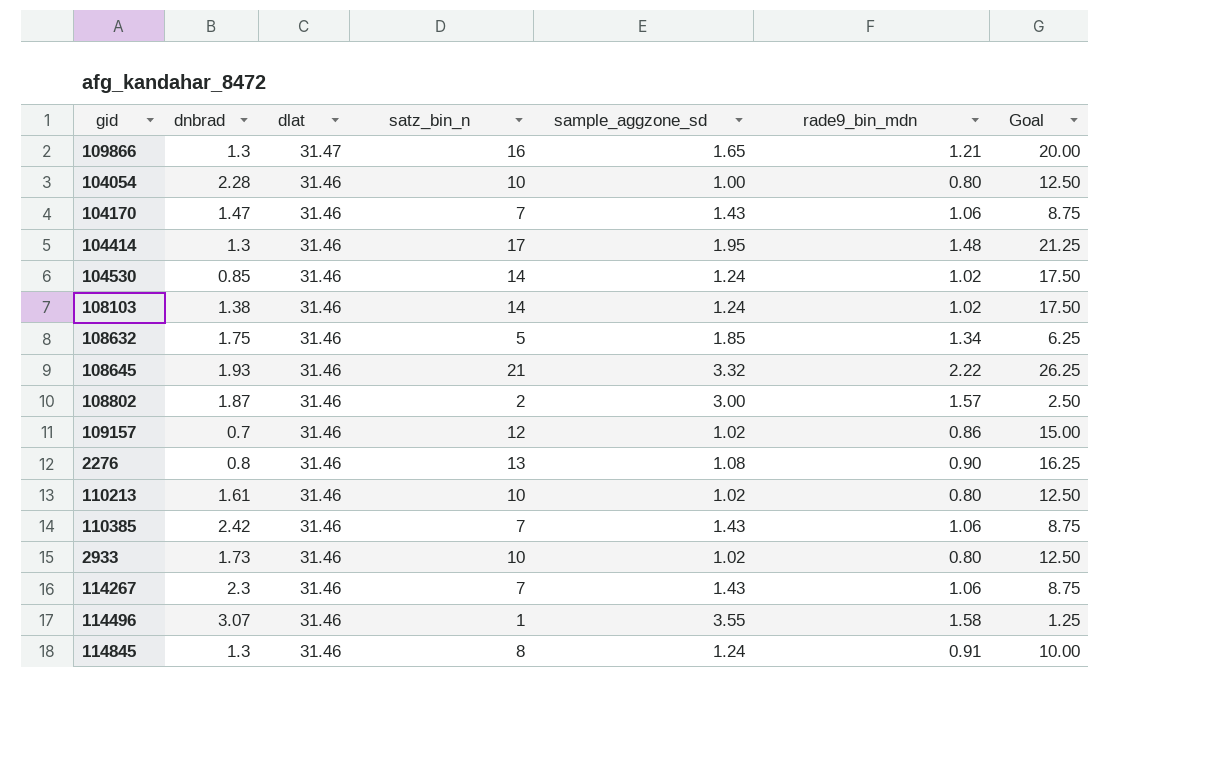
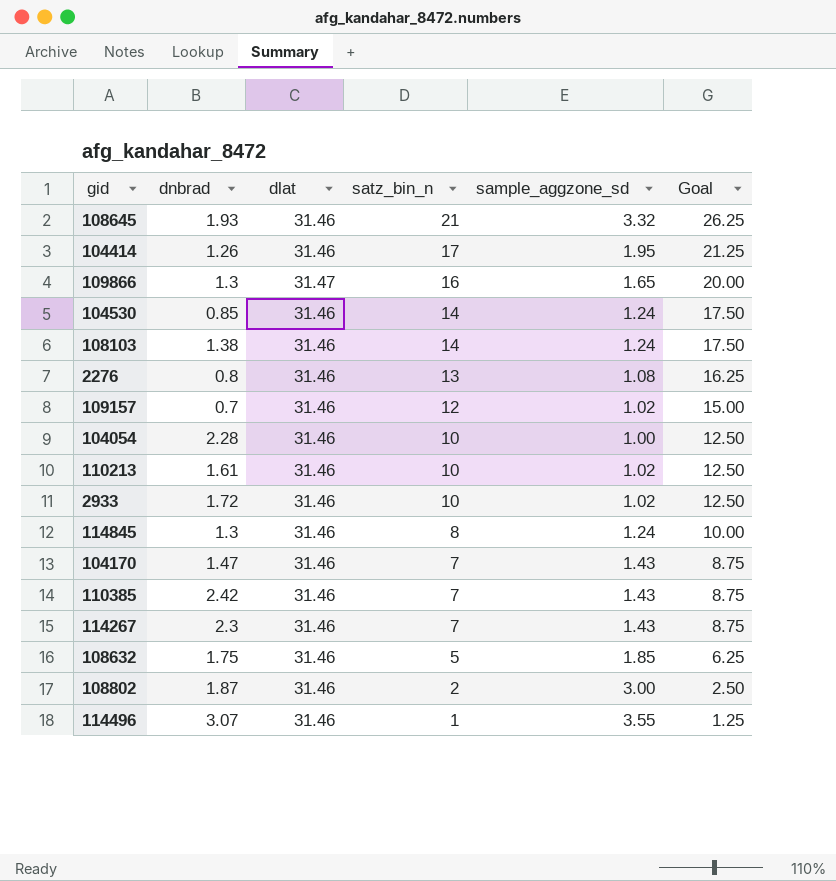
row order: dlat descending -> satz_bin_n descending
column rade9_bin_mdn | position: 6 -> none
104414 | dnbrad: 1.3 -> 1.26
2933 | dnbrad: 1.73 -> 1.72

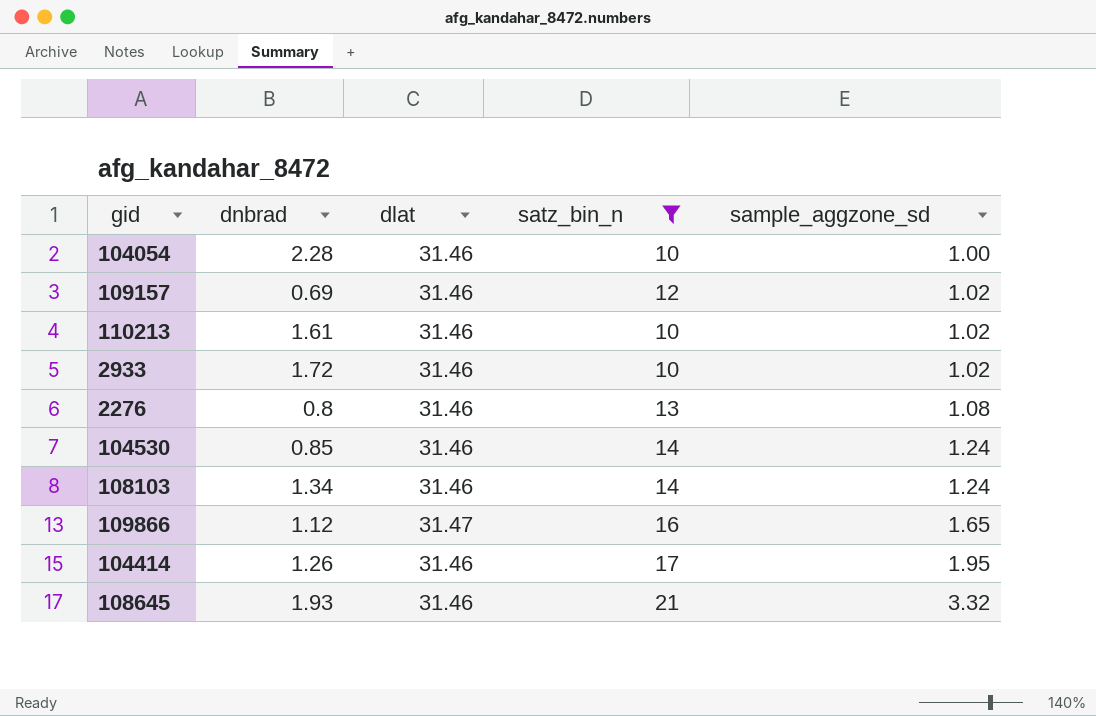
filter: none -> satz_bin_n >= 10
row order: satz_bin_n descending -> sample_aggzone_sd ascending
column Goal | formula: [satz_bin_n] * 1.25 -> none
109157 | dnbrad: 0.7 -> 0.69
108103 | dnbrad: 1.38 -> 1.34
109866 | dnbrad: 1.3 -> 1.12

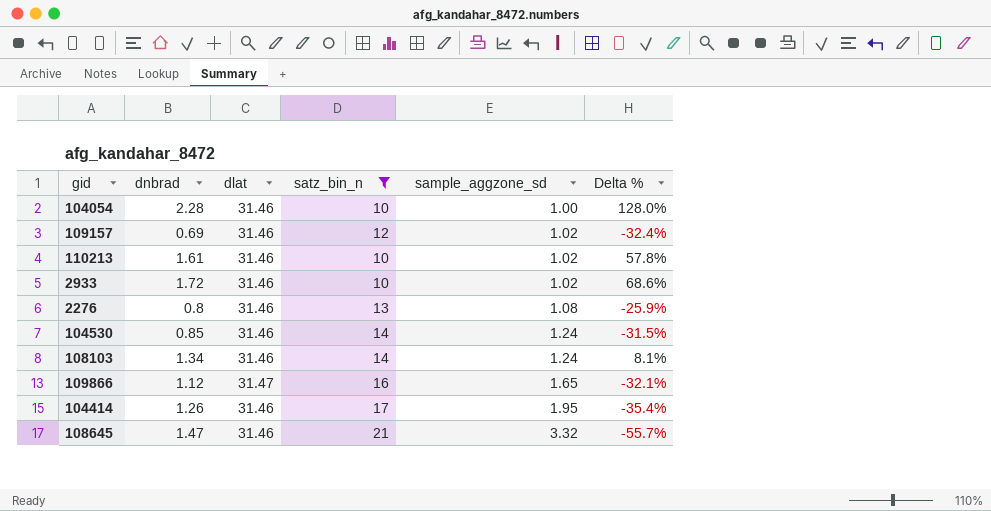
column Delta % | formula: none -> ([dnbrad] - [sample_aggzone_sd]) / [sample_aggzone_sd]
108645 | dnbrad: 1.93 -> 1.47

